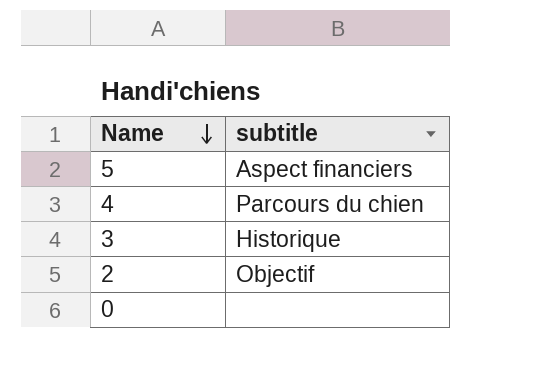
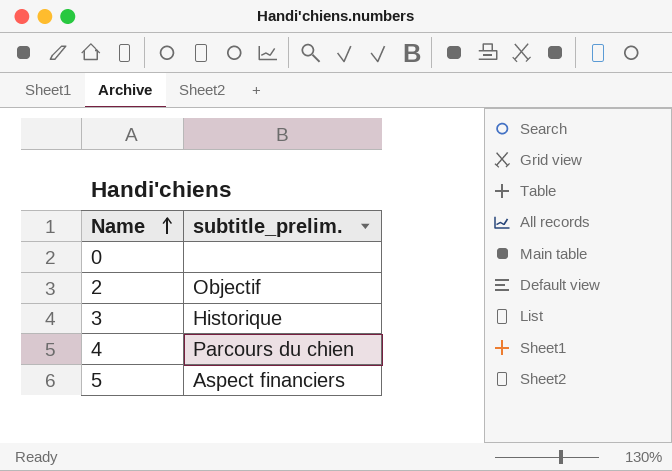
row order: Name descending -> Name ascending
column name: subtitle -> subtitle_prelim.

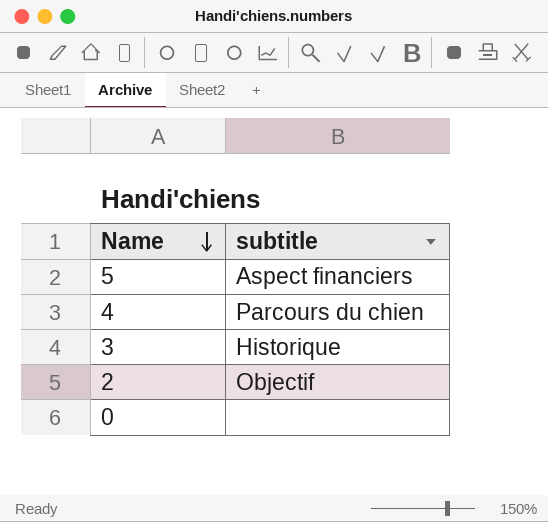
row order: Name ascending -> Name descending
column name: subtitle_prelim. -> subtitle

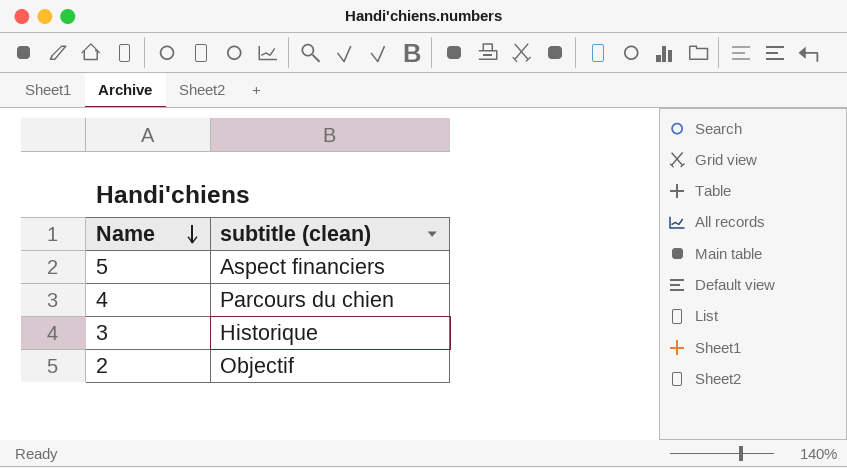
column name: subtitle -> subtitle (clean)
row 0: none -> none

